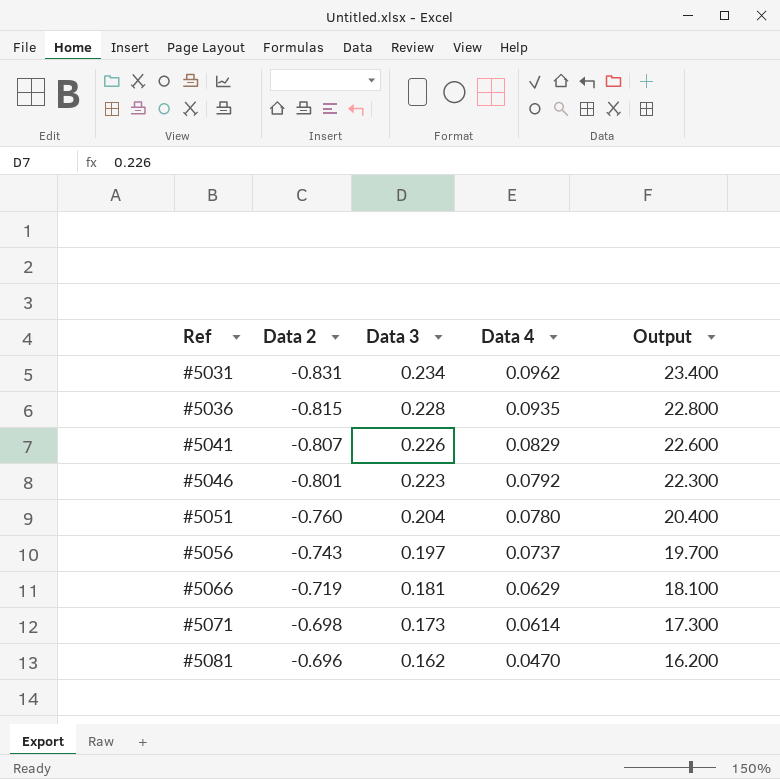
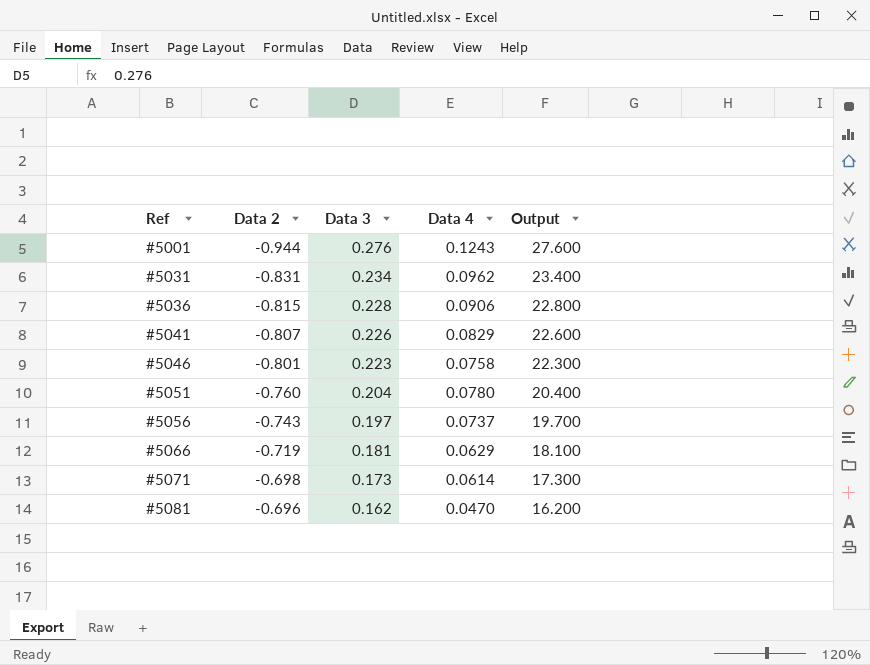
row #5001: none -> -0.944 | 0.276 | 0.1243 | 27.600
#5036 | Data 4: 0.0935 -> 0.0906
#5046 | Data 4: 0.0792 -> 0.0758

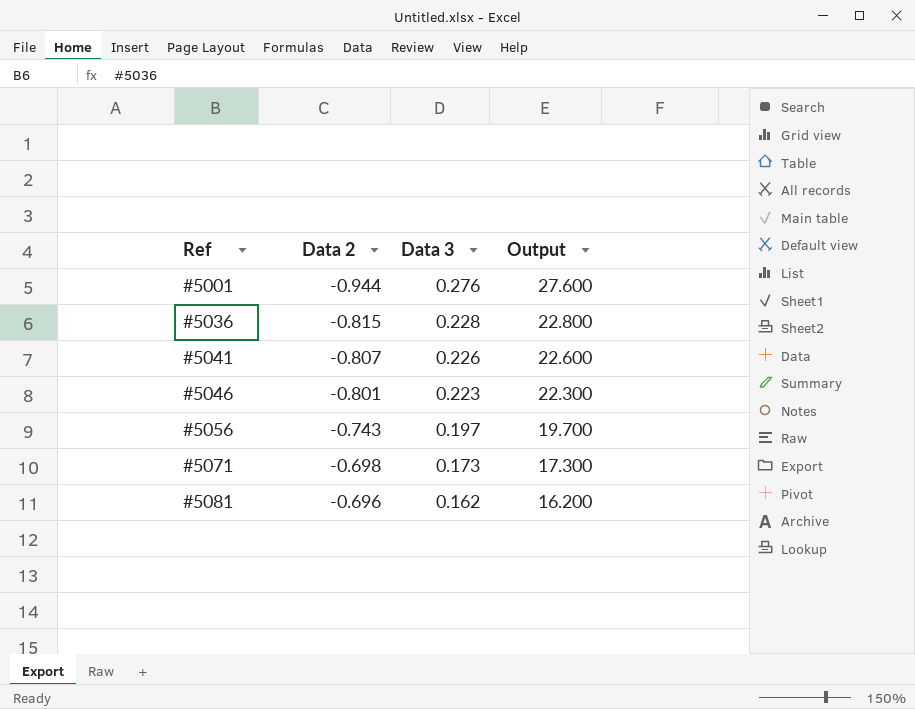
column Data 4 | position: 4 -> none
row #5031: -0.831 | 0.234 | 0.0962 | 23.400 -> none
row #5051: -0.760 | 0.204 | 0.0780 | 20.400 -> none
row #5066: -0.719 | 0.181 | 0.0629 | 18.100 -> none

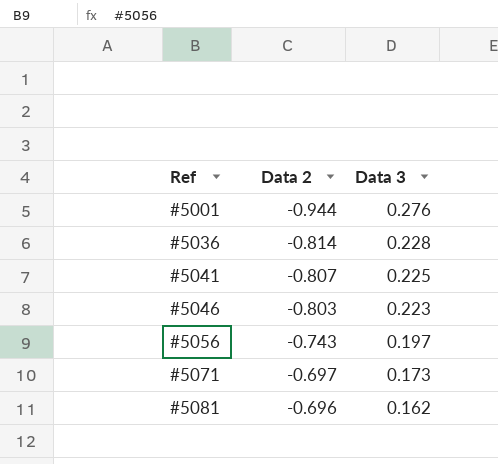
column Output | formula: [Data 3] * 100 -> none
#5036 | Data 2: -0.815 -> -0.814
#5041 | Data 3: 0.226 -> 0.225
#5046 | Data 2: -0.801 -> -0.803
#5071 | Data 2: -0.698 -> -0.697

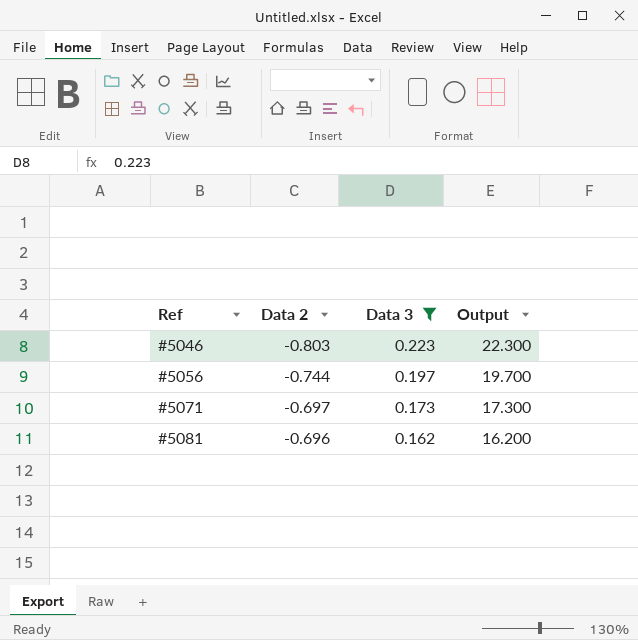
filter: none -> Data 3 <= 0.223
column Output | formula: none -> [Data 3] * 100
#5056 | Data 2: -0.743 -> -0.744

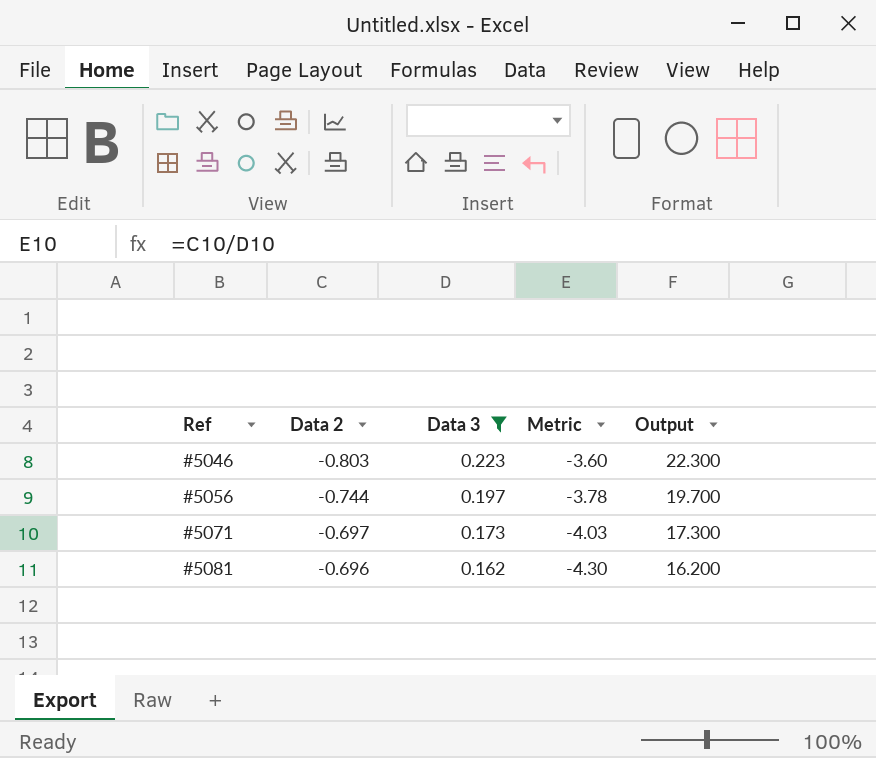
column Metric | formula: none -> [Data 2] / [Data 3]

